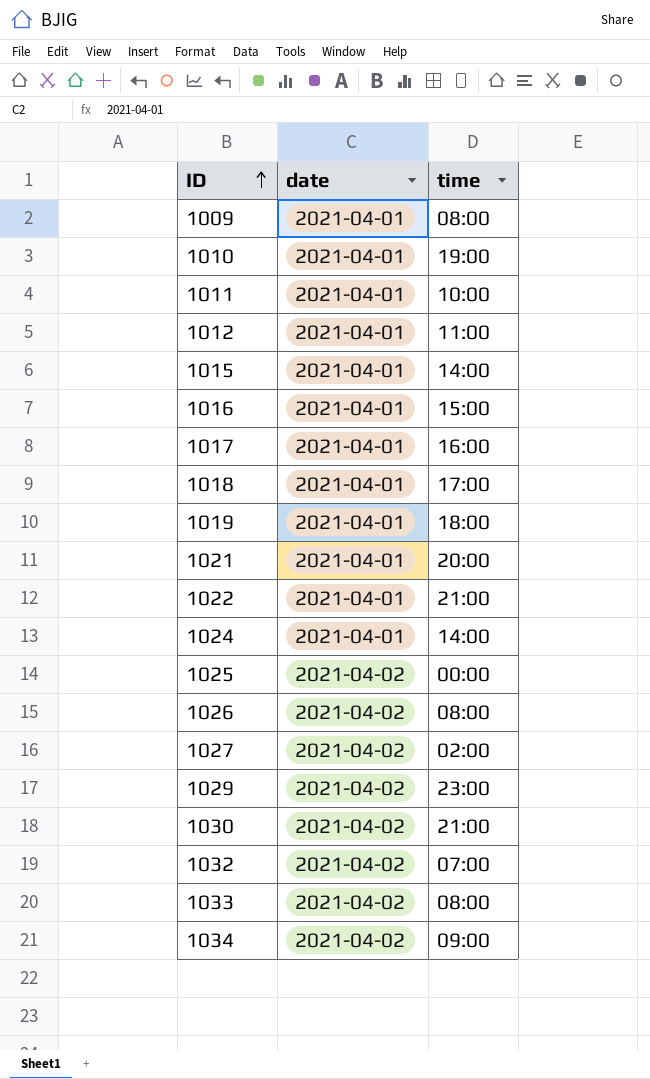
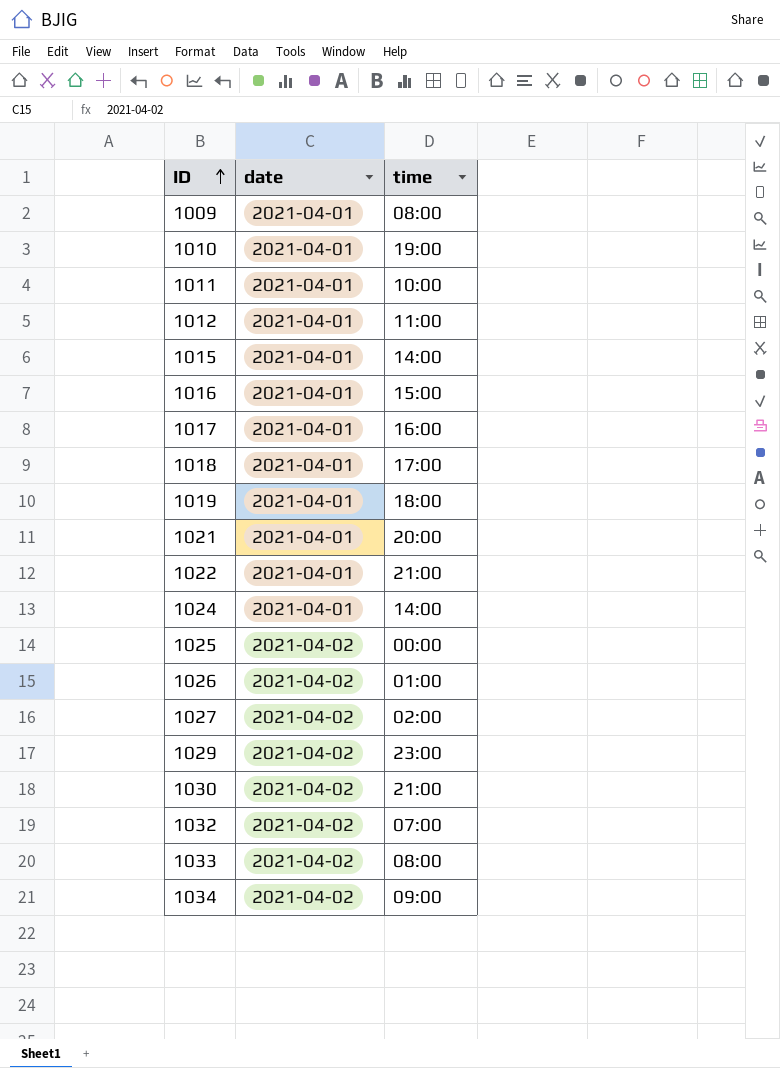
1026 | time: 08:00 -> 01:00

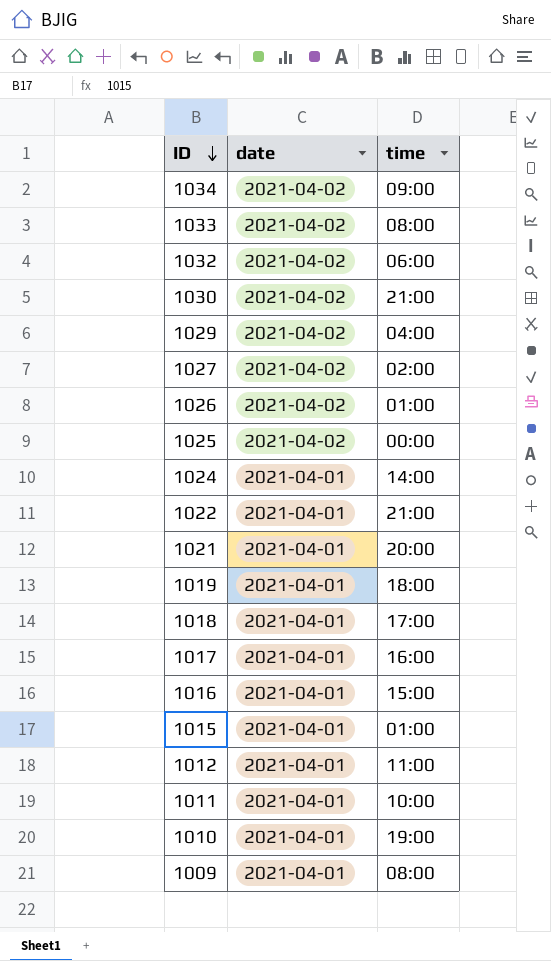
row order: ID ascending -> ID descending
1032 | time: 07:00 -> 06:00
1029 | time: 23:00 -> 04:00
1015 | time: 14:00 -> 01:00

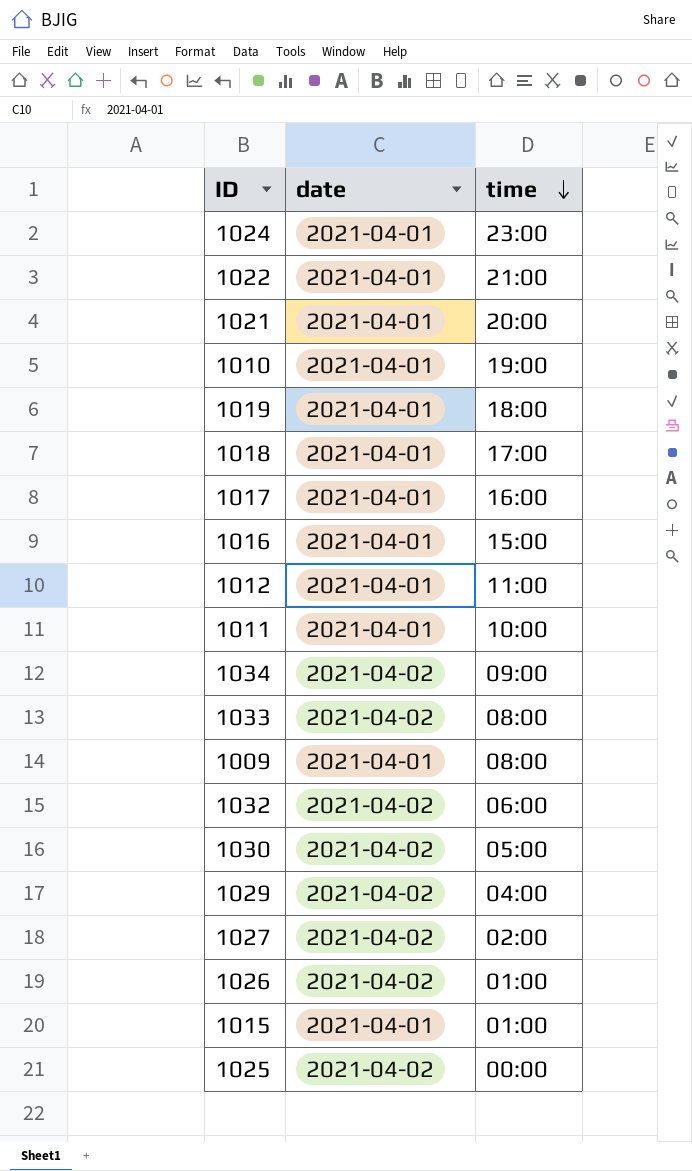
row order: ID descending -> time descending
1024 | time: 14:00 -> 23:00
1030 | time: 21:00 -> 05:00

